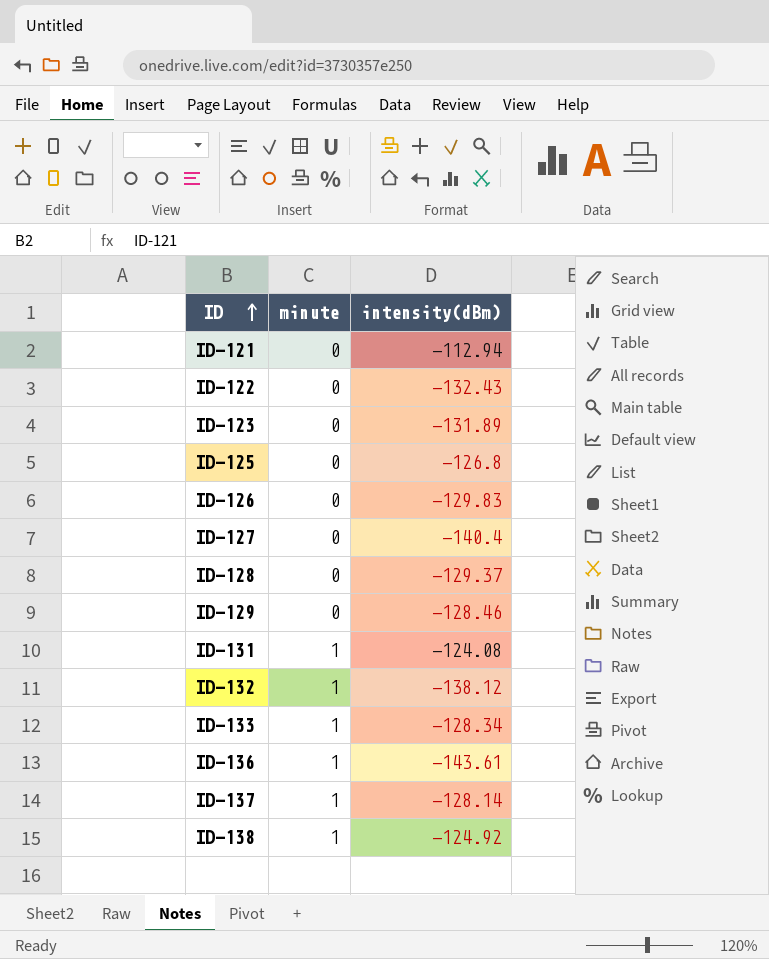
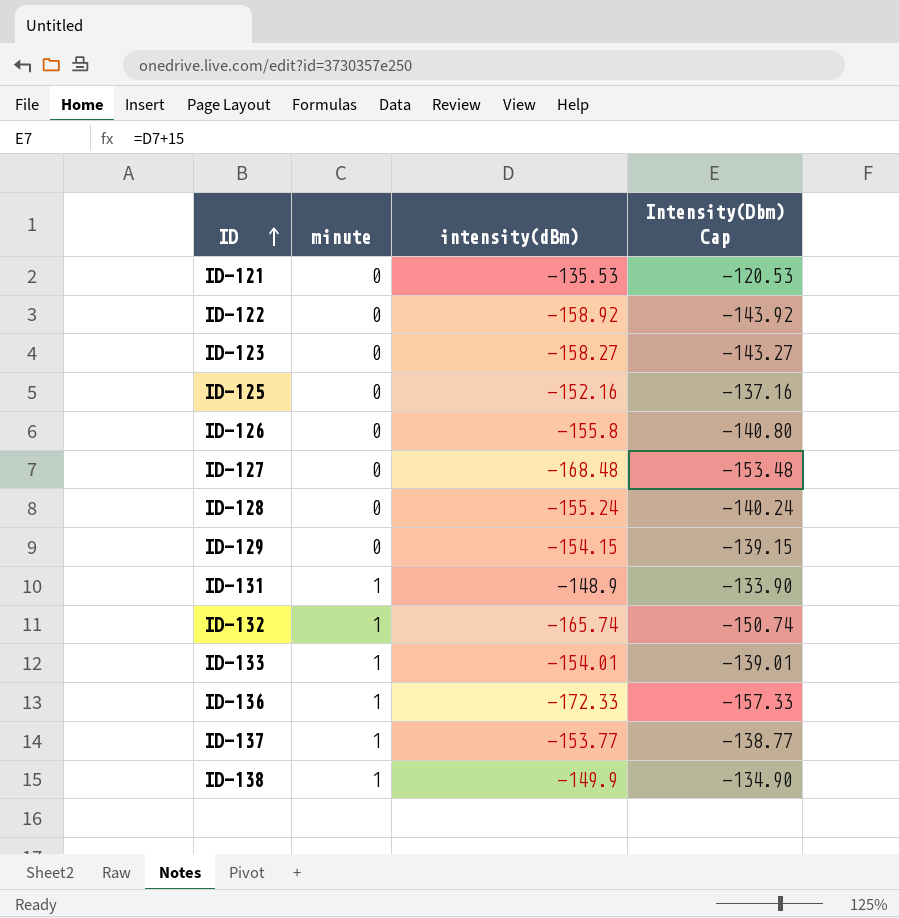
column Intensity(Dbm) Cap | formula: none -> [intensity(dBm)] + 15
ID-121 | intensity(dBm): -112.94 -> -135.53
ID-122 | intensity(dBm): -132.43 -> -158.92
ID-123 | intensity(dBm): -131.89 -> -158.27
ID-125 | intensity(dBm): -126.8 -> -152.16
ID-126 | intensity(dBm): -129.83 -> -155.8
ID-127 | intensity(dBm): -140.4 -> -168.48
ID-128 | intensity(dBm): -129.37 -> -155.24
ID-129 | intensity(dBm): -128.46 -> -154.15
ID-131 | intensity(dBm): -124.08 -> -148.9
ID-132 | intensity(dBm): -138.12 -> -165.74
ID-133 | intensity(dBm): -128.34 -> -154.01
ID-136 | intensity(dBm): -143.61 -> -172.33
ID-137 | intensity(dBm): -128.14 -> -153.77
ID-138 | intensity(dBm): -124.92 -> -149.9

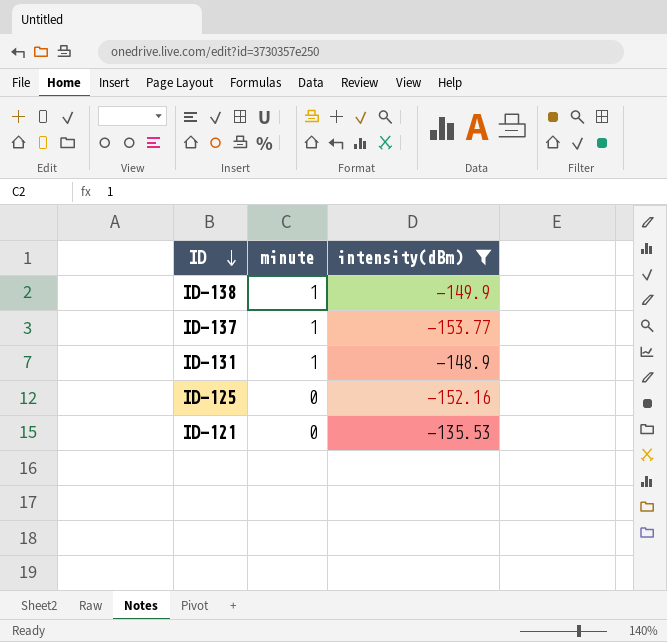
filter: none -> intensity(dBm) >= -153.77
row order: ID ascending -> ID descending
column Intensity(Dbm) Cap | formula: [intensity(dBm)] + 15 -> none

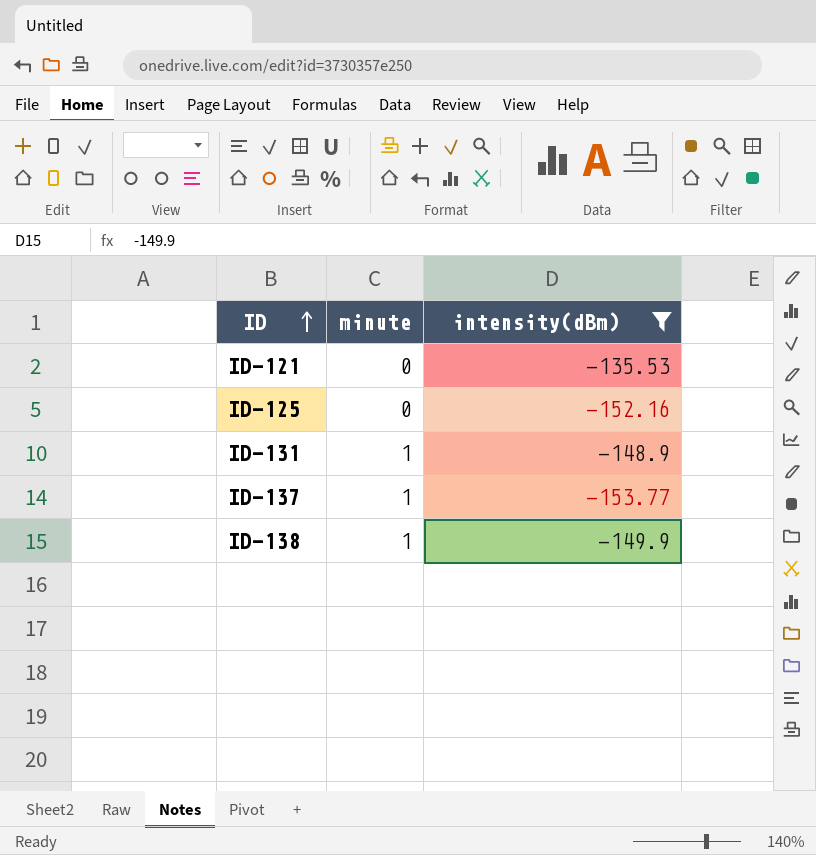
row order: ID descending -> ID ascending

